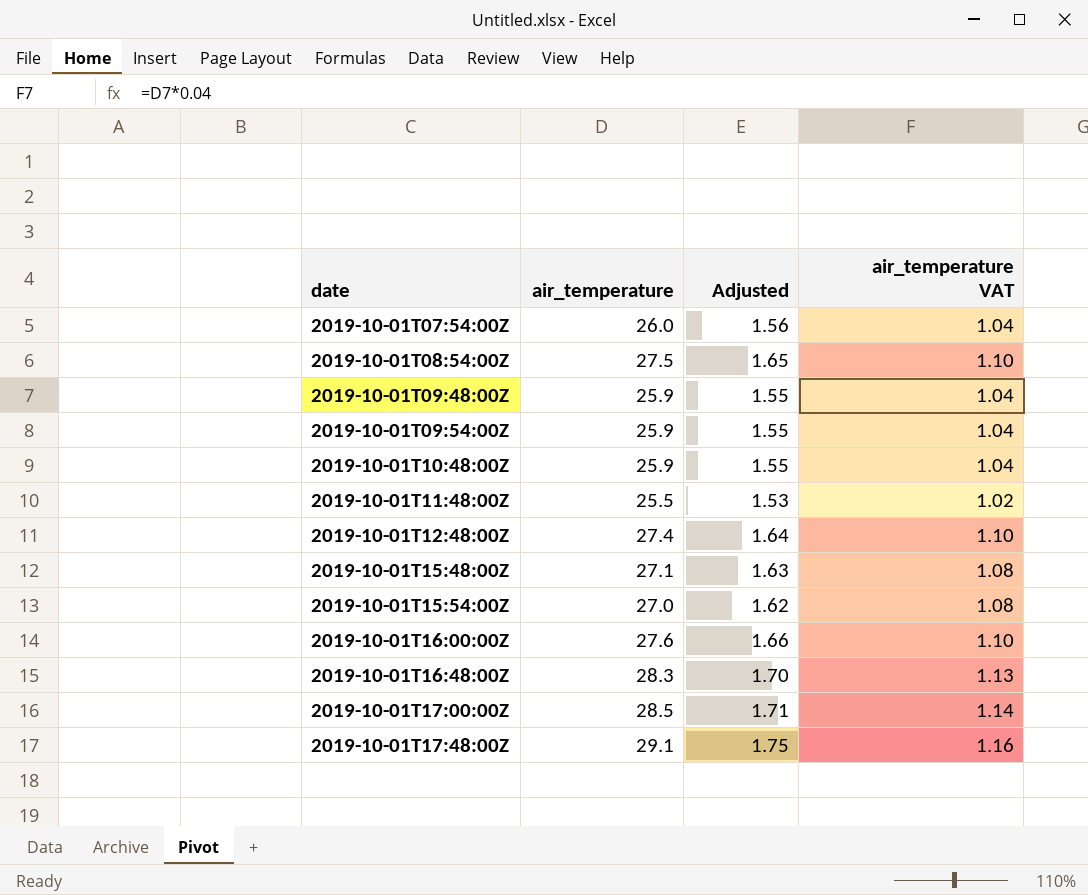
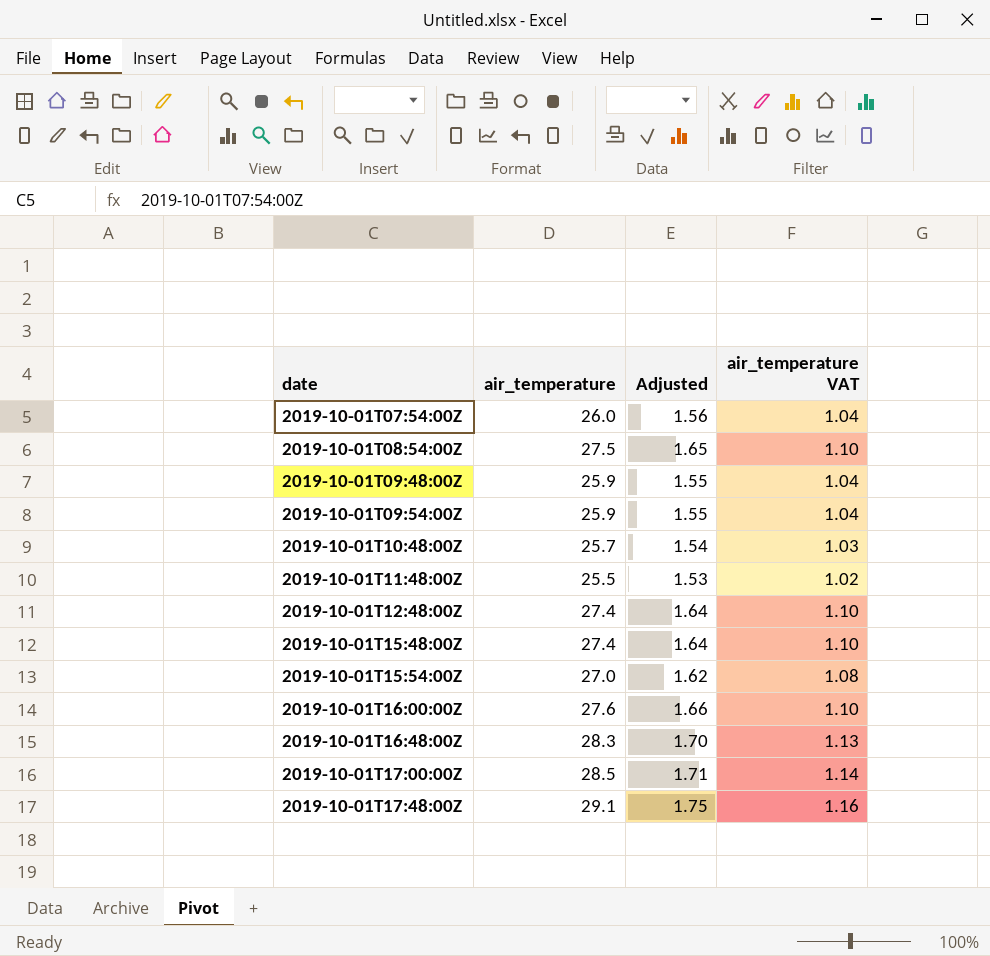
2019-10-01T10:48:00Z | air_temperature: 25.9 -> 25.7
2019-10-01T10:48:00Z | Adjusted: 1.55 -> 1.54
2019-10-01T10:48:00Z | air_temperature VAT: 1.04 -> 1.03
2019-10-01T15:48:00Z | air_temperature: 27.1 -> 27.4
2019-10-01T15:48:00Z | Adjusted: 1.63 -> 1.64
2019-10-01T15:48:00Z | air_temperature VAT: 1.08 -> 1.10

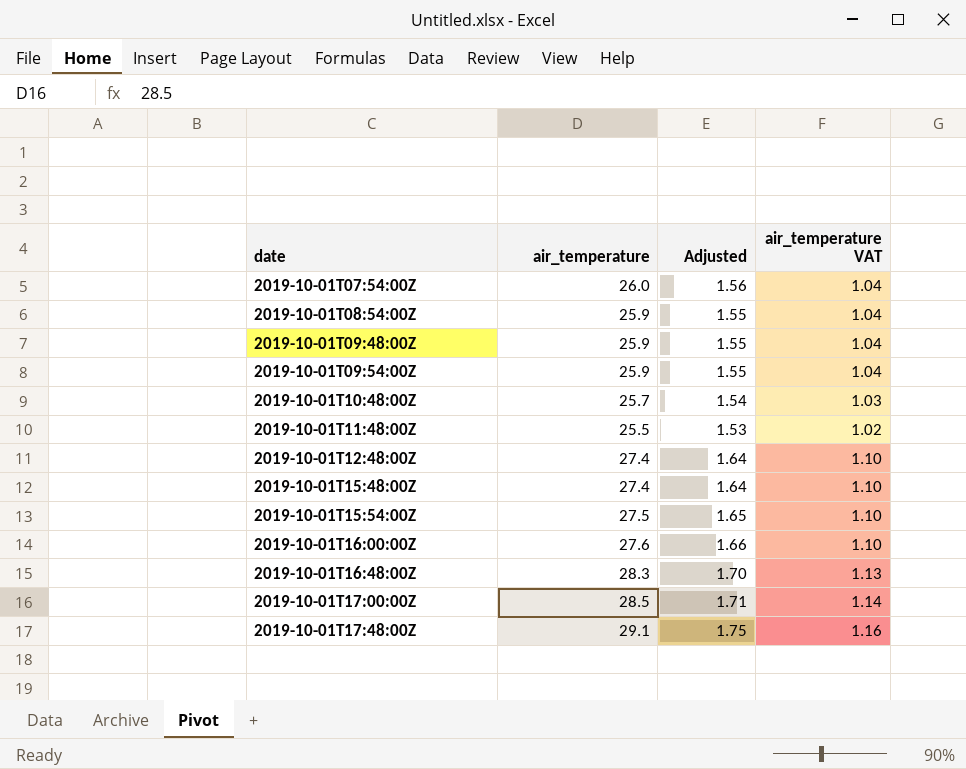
2019-10-01T08:54:00Z | air_temperature: 27.5 -> 25.9
2019-10-01T08:54:00Z | Adjusted: 1.65 -> 1.55
2019-10-01T08:54:00Z | air_temperature VAT: 1.10 -> 1.04
2019-10-01T15:54:00Z | air_temperature: 27.0 -> 27.5
2019-10-01T15:54:00Z | Adjusted: 1.62 -> 1.65
2019-10-01T15:54:00Z | air_temperature VAT: 1.08 -> 1.10

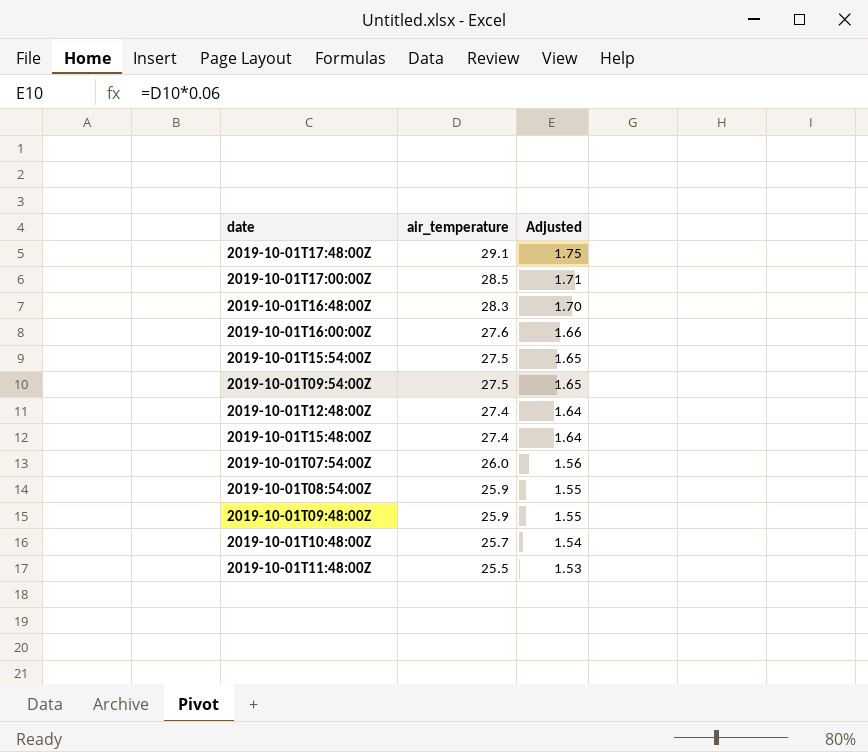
row order: date ascending -> air_temperature descending
column air_temperature VAT | formula: [air_temperature] * 0.04 -> none
2019-10-01T09:54:00Z | air_temperature: 25.9 -> 27.5
2019-10-01T09:54:00Z | Adjusted: 1.55 -> 1.65

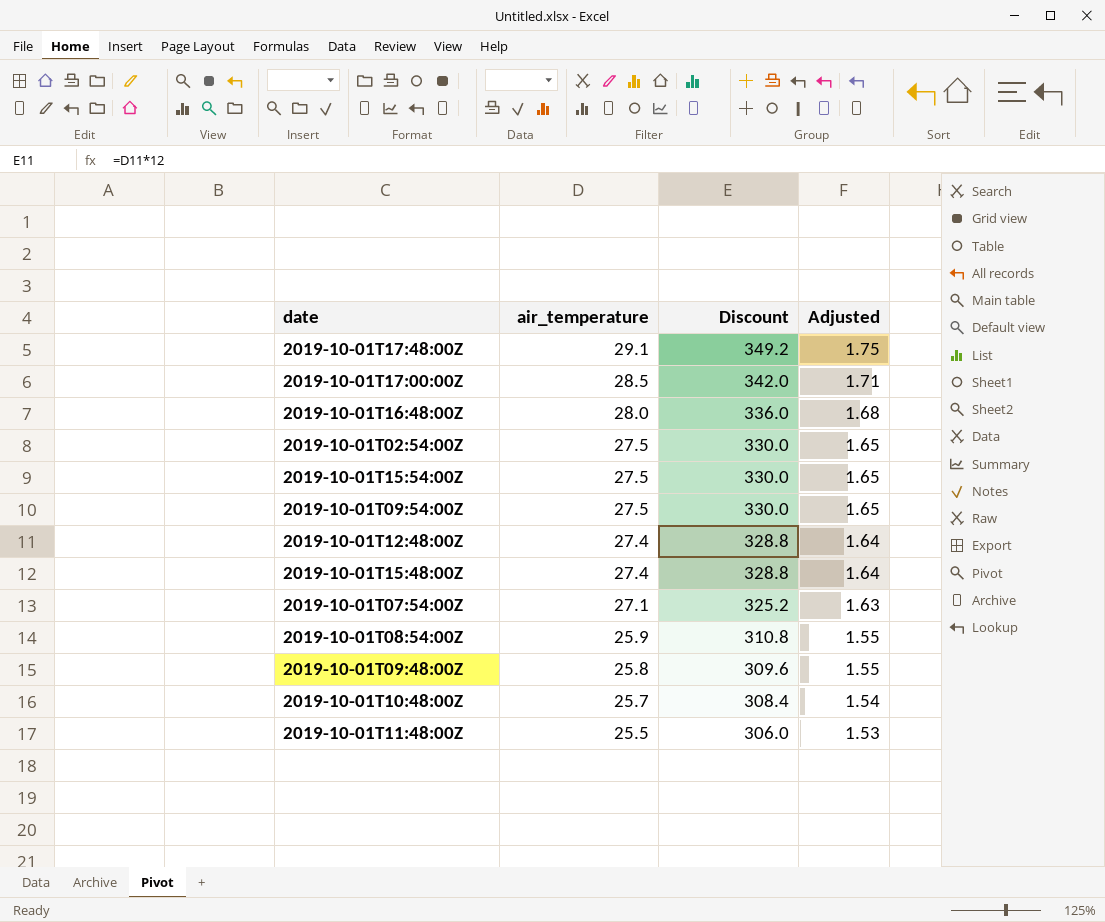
column Discount | formula: none -> [air_temperature] * 12
row 2019-10-01T16:00:00Z: 27.6 | 1.66 -> none
2019-10-01T16:48:00Z | air_temperature: 28.3 -> 28.0
2019-10-01T16:48:00Z | Adjusted: 1.70 -> 1.68
row 2019-10-01T02:54:00Z: none -> 27.5 | 330.0 | 1.65
2019-10-01T07:54:00Z | air_temperature: 26.0 -> 27.1
2019-10-01T07:54:00Z | Adjusted: 1.56 -> 1.63
2019-10-01T09:48:00Z | air_temperature: 25.9 -> 25.8

